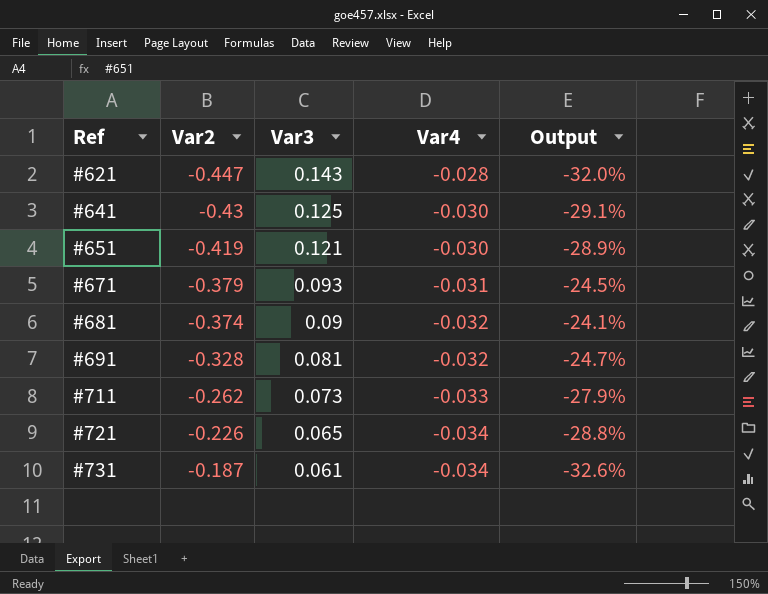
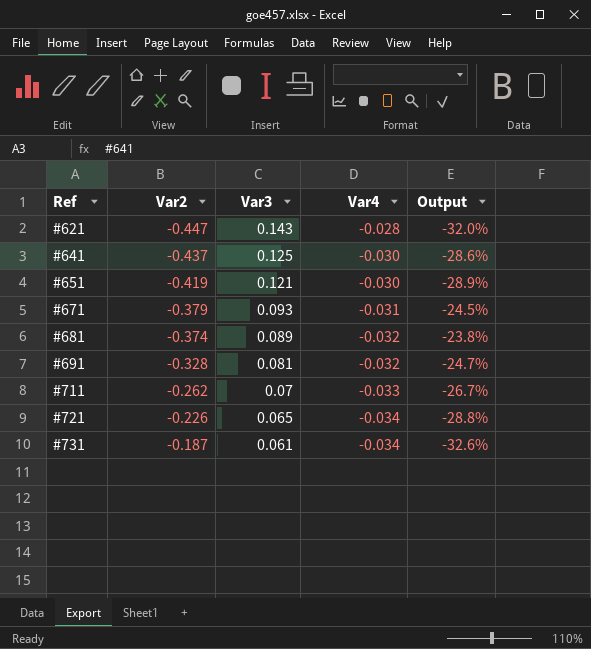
#641 | Var2: -0.43 -> -0.437
#641 | Output: -29.1% -> -28.6%
#681 | Var3: 0.09 -> 0.089
#681 | Output: -24.1% -> -23.8%
#711 | Var3: 0.073 -> 0.07
#711 | Output: -27.9% -> -26.7%

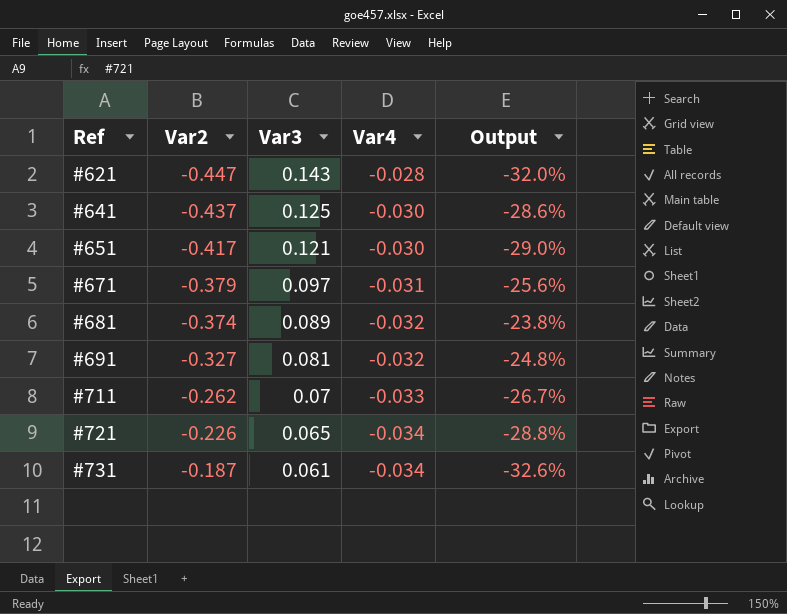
#651 | Var2: -0.419 -> -0.417
#651 | Output: -28.9% -> -29.0%
#671 | Var3: 0.093 -> 0.097
#671 | Output: -24.5% -> -25.6%
#691 | Var2: -0.328 -> -0.327
#691 | Output: -24.7% -> -24.8%

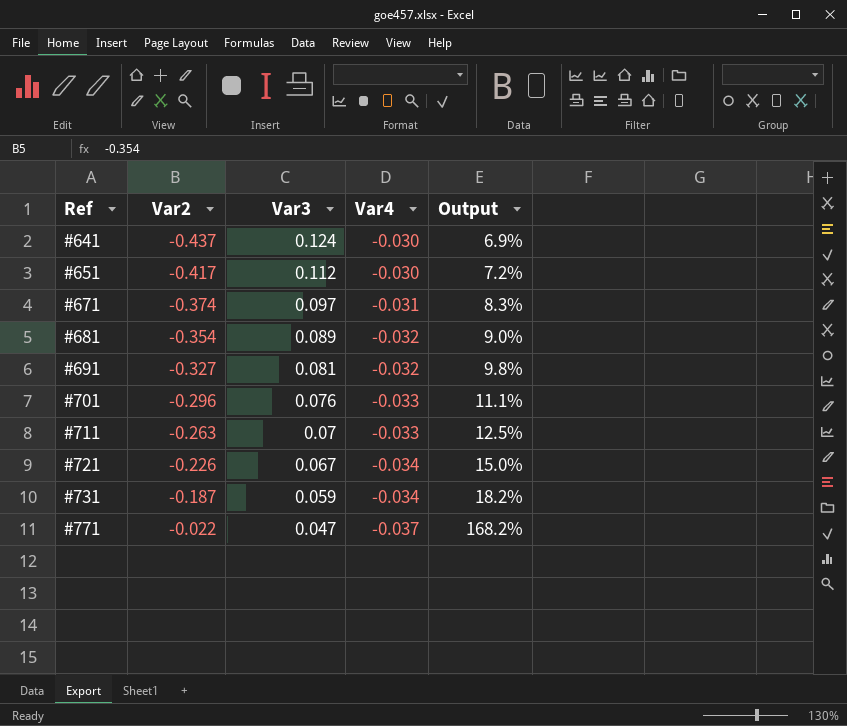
column Output | formula: [Var3] / [Var2] -> [Var4] / [Var2]
row #621: -0.447 | 0.143 | -0.028 | -32.0% -> none
#641 | Var3: 0.125 -> 0.124
#651 | Var3: 0.121 -> 0.112
#671 | Var2: -0.379 -> -0.374
#681 | Var2: -0.374 -> -0.354
row #701: none -> -0.296 | 0.076 | -0.033 | 11.1%
#711 | Var2: -0.262 -> -0.263
#721 | Var3: 0.065 -> 0.067
#731 | Var3: 0.061 -> 0.059
row #771: none -> -0.022 | 0.047 | -0.037 | 168.2%

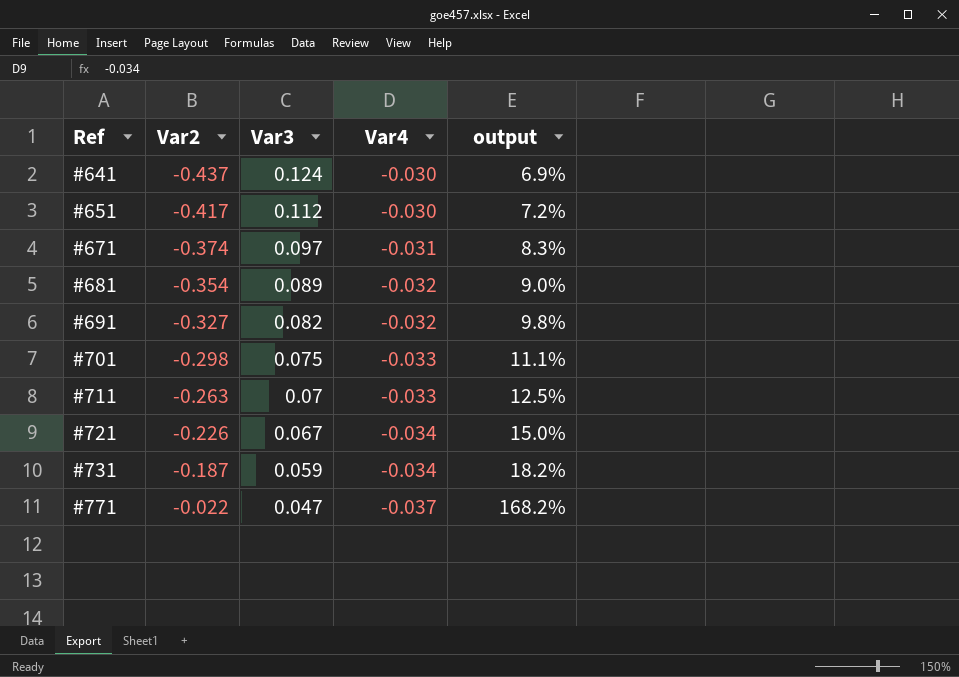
column name: Output -> output
#691 | Var3: 0.081 -> 0.082
#701 | Var2: -0.296 -> -0.298
#701 | Var3: 0.076 -> 0.075

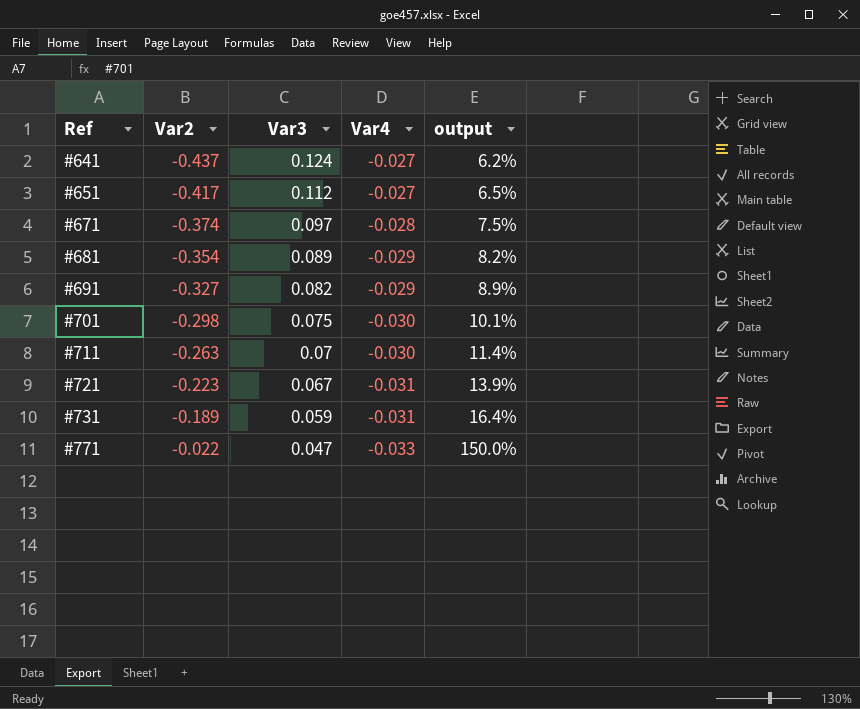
#641 | Var4: -0.030 -> -0.027
#641 | output: 6.9% -> 6.2%
#651 | Var4: -0.030 -> -0.027
#651 | output: 7.2% -> 6.5%
#671 | Var4: -0.031 -> -0.028
#671 | output: 8.3% -> 7.5%
#681 | Var4: -0.032 -> -0.029
#681 | output: 9.0% -> 8.2%
#691 | Var4: -0.032 -> -0.029
#691 | output: 9.8% -> 8.9%
#701 | Var4: -0.033 -> -0.030
#701 | output: 11.1% -> 10.1%
#711 | Var4: -0.033 -> -0.030
#711 | output: 12.5% -> 11.4%
#721 | Var2: -0.226 -> -0.223
#721 | Var4: -0.034 -> -0.031
#721 | output: 15.0% -> 13.9%
#731 | Var2: -0.187 -> -0.189
#731 | Var4: -0.034 -> -0.031
#731 | output: 18.2% -> 16.4%
#771 | Var4: -0.037 -> -0.033
#771 | output: 168.2% -> 150.0%

